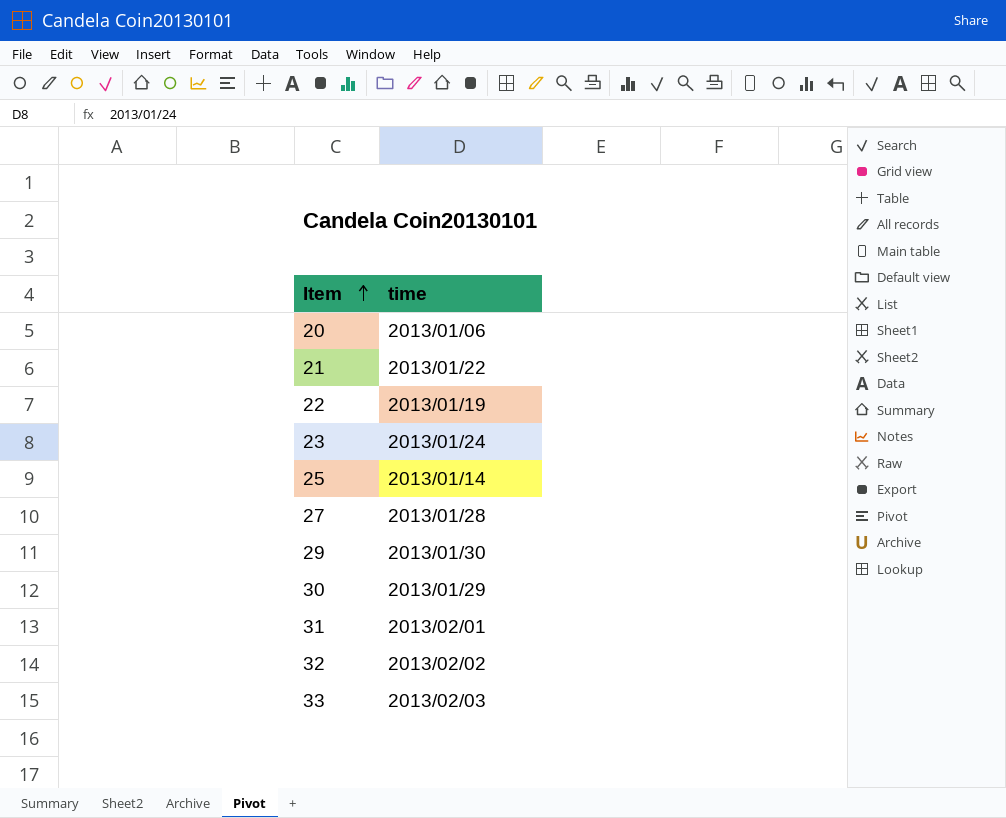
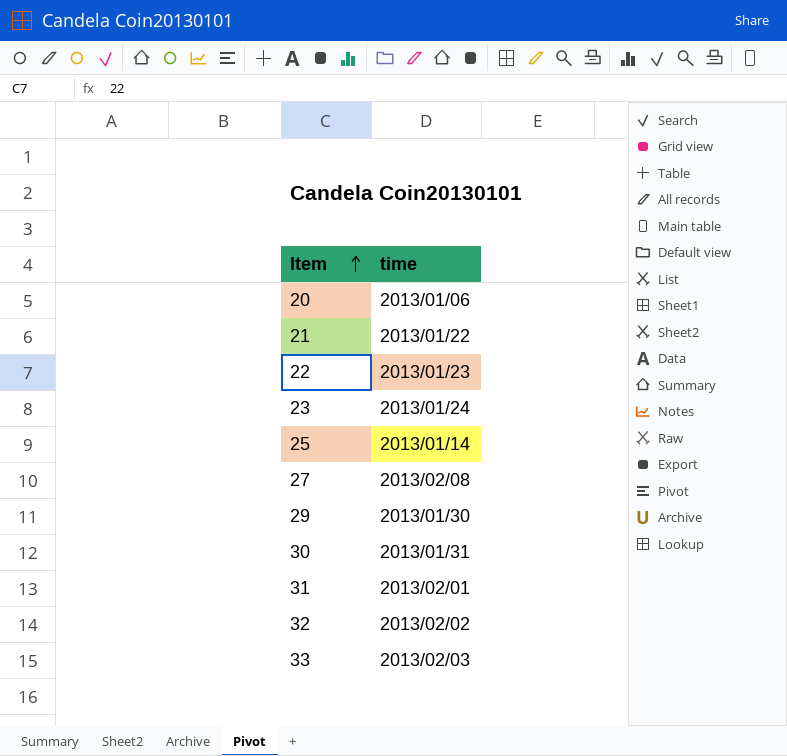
22 | time: 2013/01/19 -> 2013/01/23
27 | time: 2013/01/28 -> 2013/02/08
30 | time: 2013/01/29 -> 2013/01/31

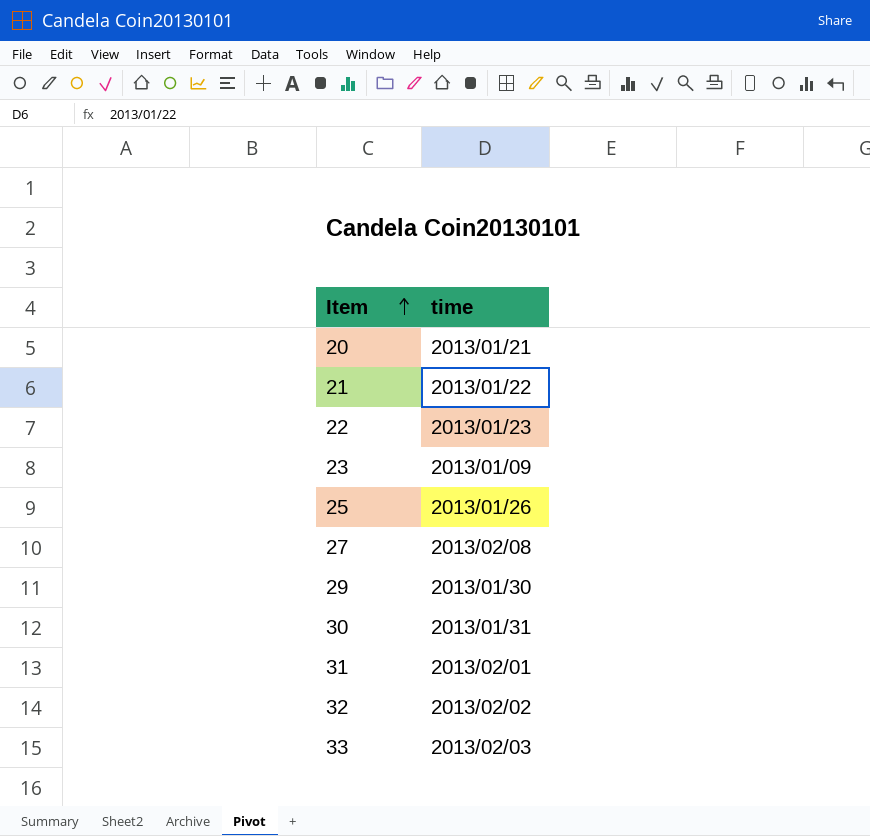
20 | time: 2013/01/06 -> 2013/01/21
23 | time: 2013/01/24 -> 2013/01/09
25 | time: 2013/01/14 -> 2013/01/26

